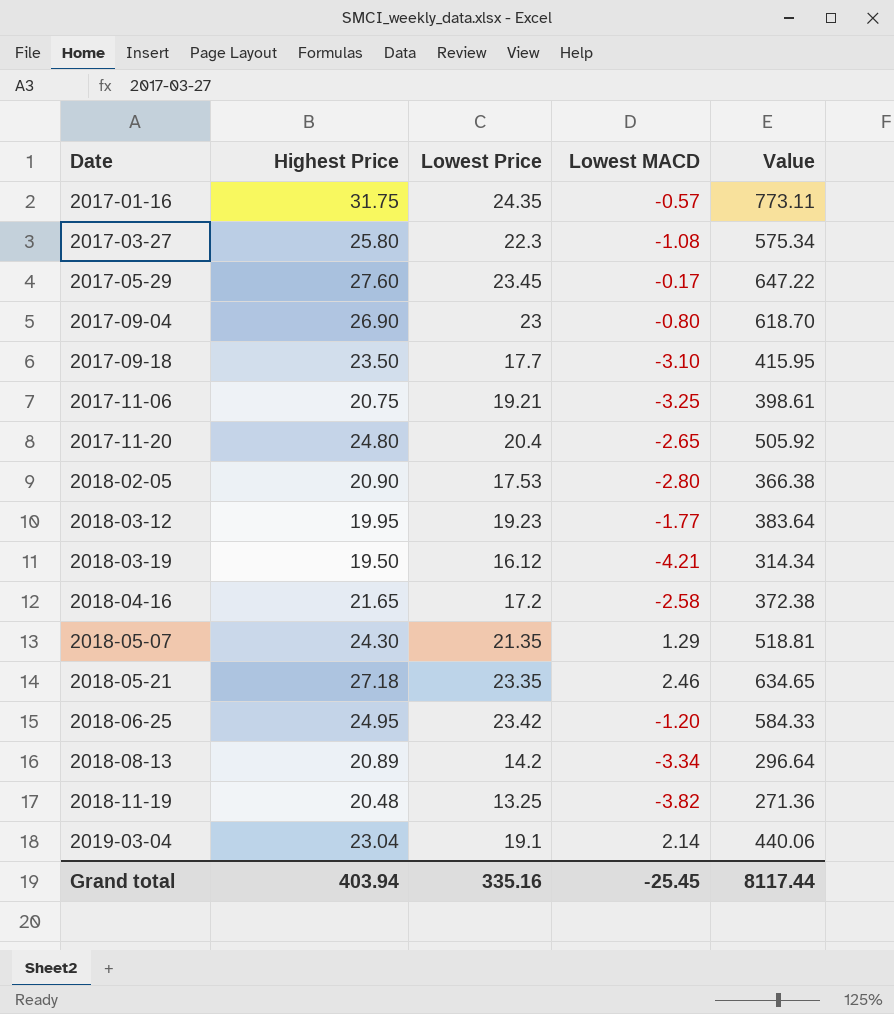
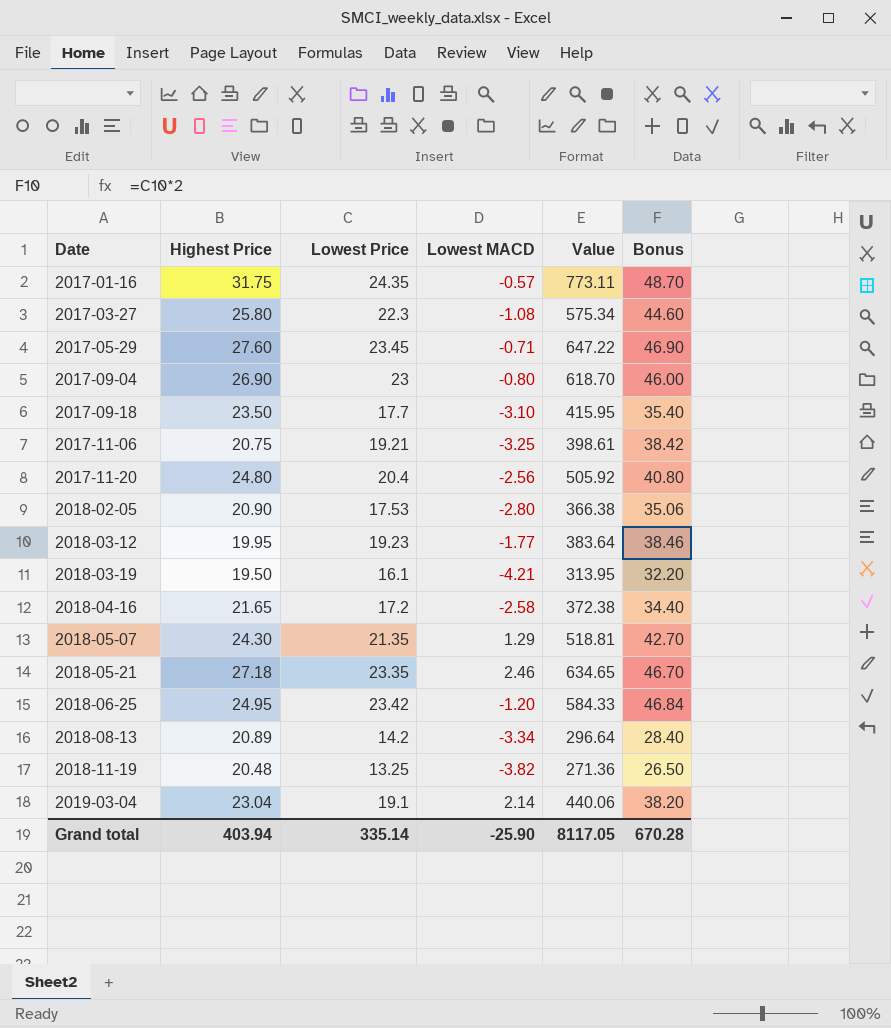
column Bonus | formula: none -> [Lowest Price] * 2
2017-05-29 | Lowest MACD: -0.17 -> -0.71
2017-11-20 | Lowest MACD: -2.65 -> -2.56
2018-03-19 | Lowest Price: 16.12 -> 16.1
2018-03-19 | Value: 314.34 -> 313.95
Grand total | Lowest Price: 335.16 -> 335.14
Grand total | Lowest MACD: -25.45 -> -25.90
Grand total | Value: 8117.44 -> 8117.05

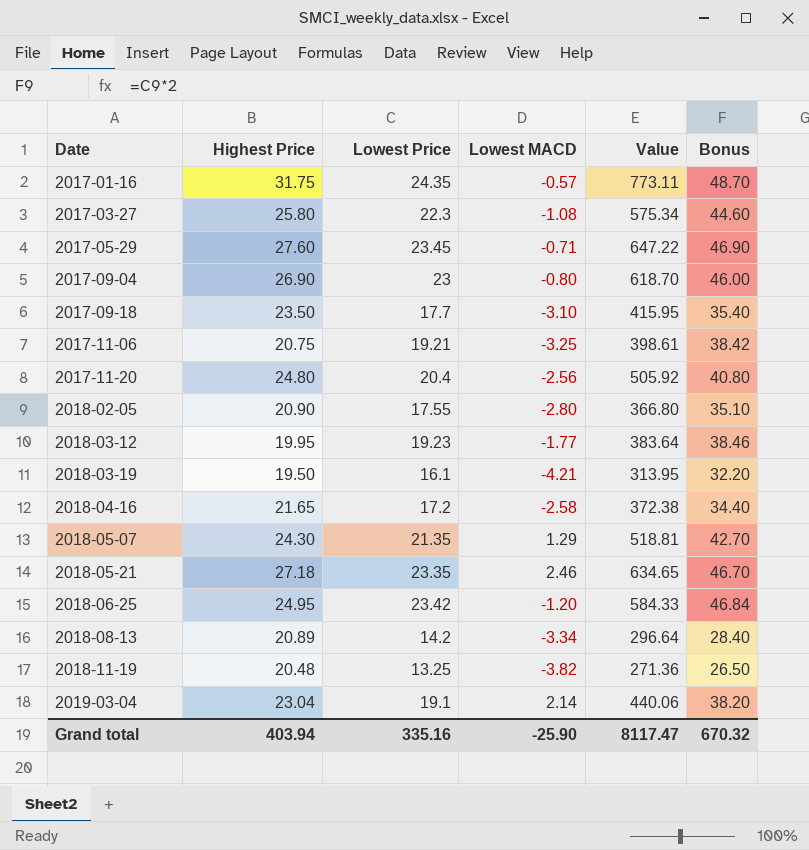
2018-02-05 | Lowest Price: 17.53 -> 17.55
2018-02-05 | Value: 366.38 -> 366.80
2018-02-05 | Bonus: 35.06 -> 35.10
Grand total | Lowest Price: 335.14 -> 335.16
Grand total | Value: 8117.05 -> 8117.47
Grand total | Bonus: 670.28 -> 670.32

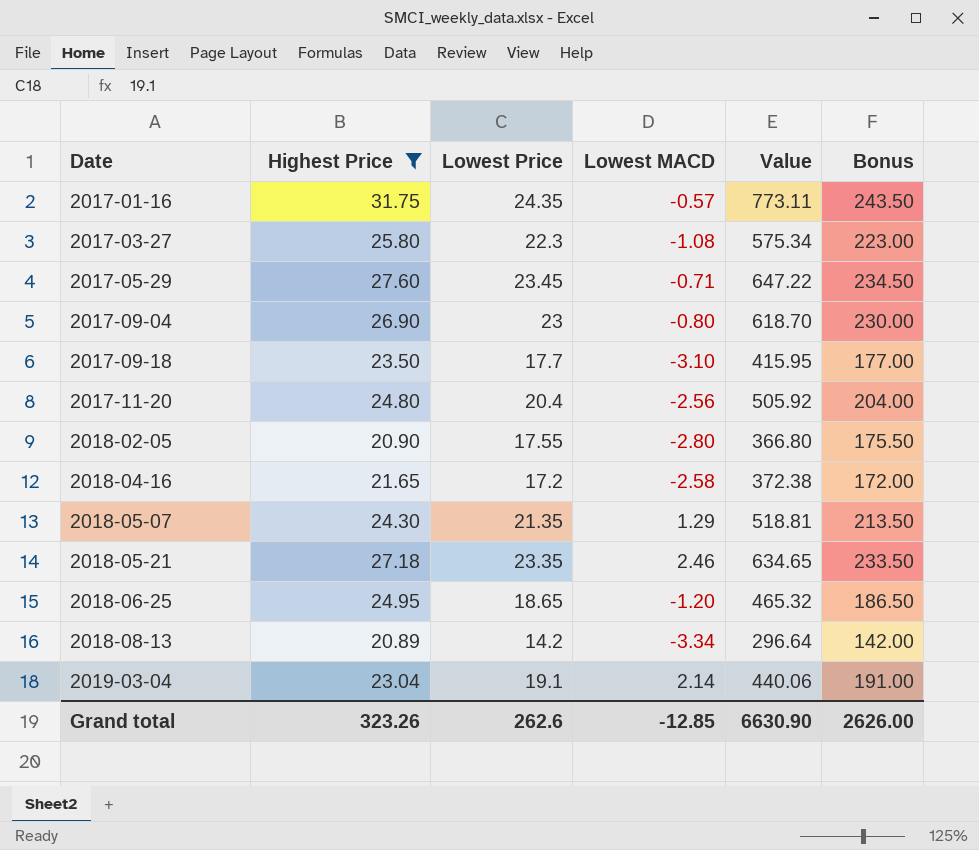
filter: none -> Highest Price >= 20.89
column Bonus | formula: [Lowest Price] * 2 -> [Lowest Price] * 10
2018-06-25 | Lowest Price: 23.42 -> 18.65
2018-06-25 | Value: 584.33 -> 465.32
Grand total | Highest Price: 403.94 -> 323.26
Grand total | Lowest Price: 335.16 -> 262.6
Grand total | Lowest MACD: -25.90 -> -12.85
Grand total | Value: 8117.47 -> 6630.90
Grand total | Bonus: 670.32 -> 2626.00

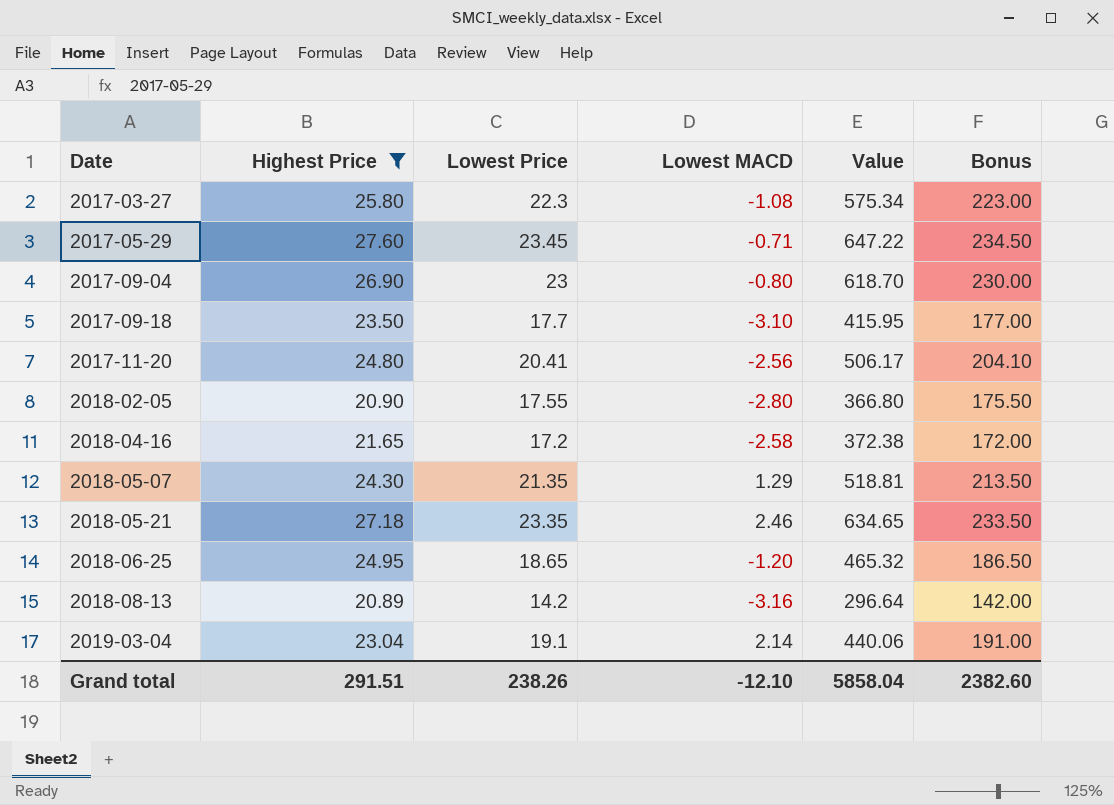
row 2017-01-16: 31.75 | 24.35 | -0.57 | 773.11 | 243.50 -> none
2017-11-20 | Lowest Price: 20.4 -> 20.41
2017-11-20 | Value: 505.92 -> 506.17
2017-11-20 | Bonus: 204.00 -> 204.10
2018-08-13 | Lowest MACD: -3.34 -> -3.16
Grand total | Highest Price: 323.26 -> 291.51
Grand total | Lowest Price: 262.6 -> 238.26
Grand total | Lowest MACD: -12.85 -> -12.10
Grand total | Value: 6630.90 -> 5858.04
Grand total | Bonus: 2626.00 -> 2382.60

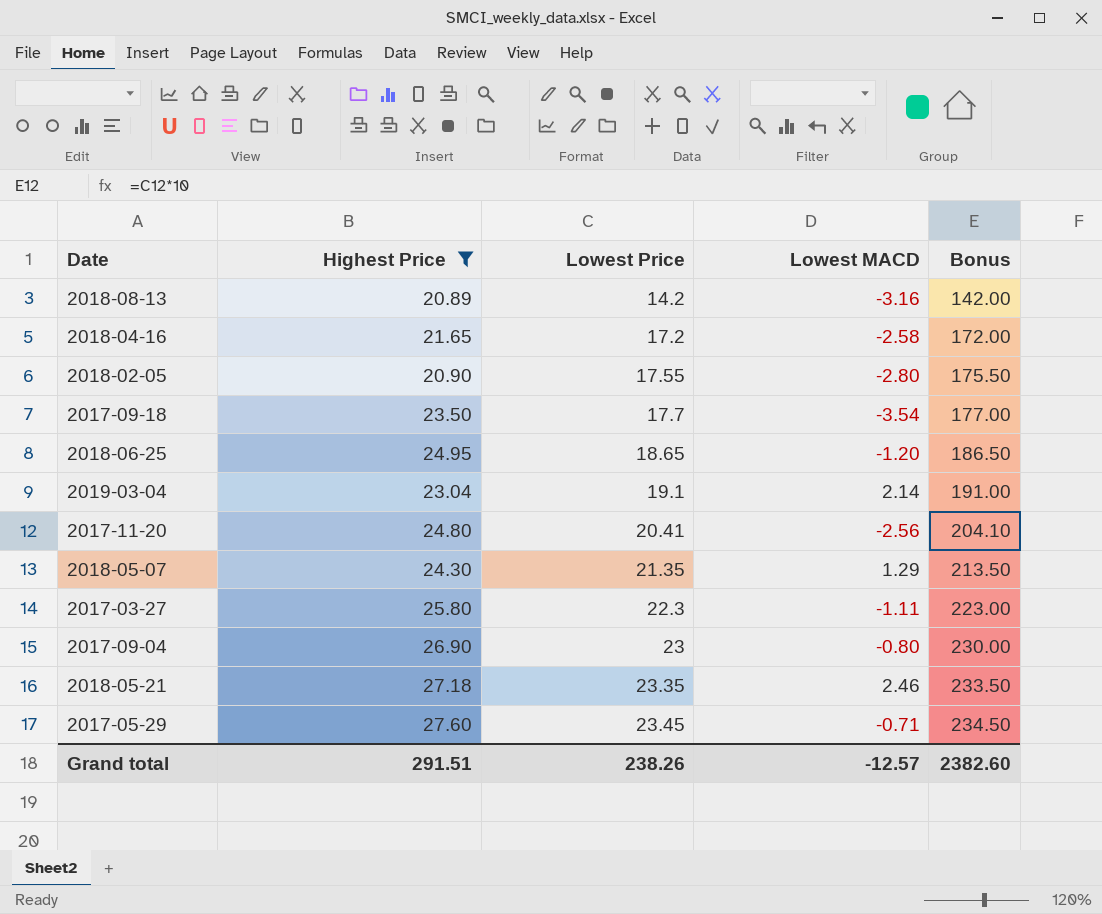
row order: Date ascending -> Lowest Price ascending
column Value | formula: [Highest Price] * [Lowest Price] -> none
2017-09-18 | Lowest MACD: -3.10 -> -3.54
2017-03-27 | Lowest MACD: -1.08 -> -1.11
Grand total | Lowest MACD: -12.10 -> -12.57

